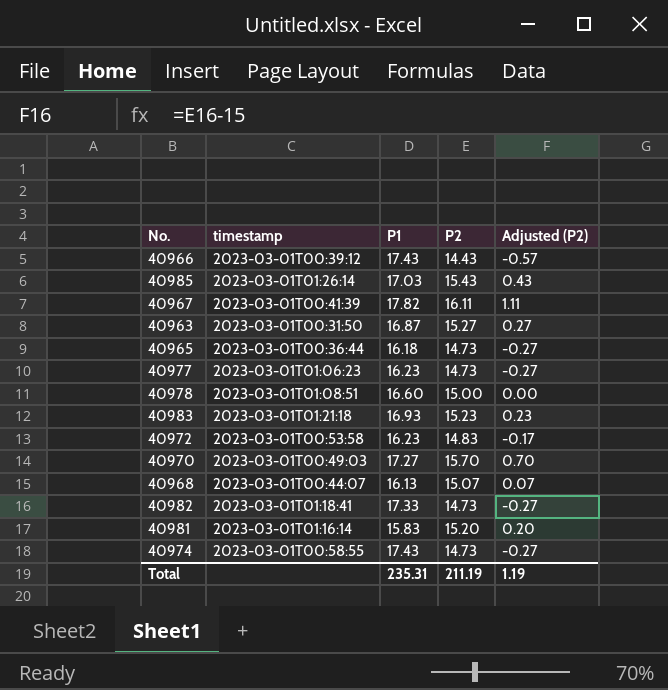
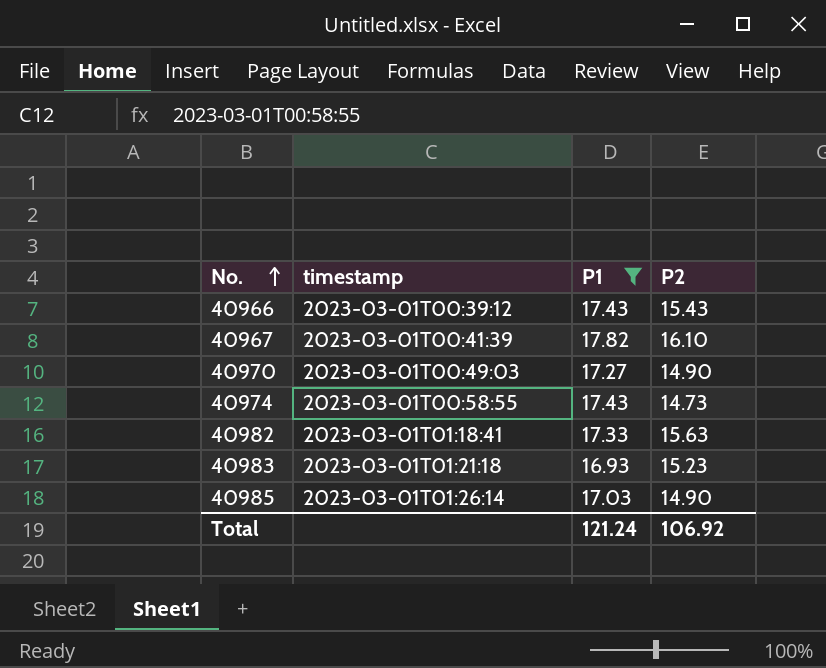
filter: none -> P1 >= 16.93
row order: none -> No. ascending
column Adjusted (P2) | formula: [P2] - 15 -> none
40966 | P2: 14.43 -> 15.43
40967 | P2: 16.11 -> 16.10
40970 | P2: 15.70 -> 14.90
40982 | P2: 14.73 -> 15.63
40985 | P2: 15.43 -> 14.90
Total | P1: 235.31 -> 121.24
Total | P2: 211.19 -> 106.92

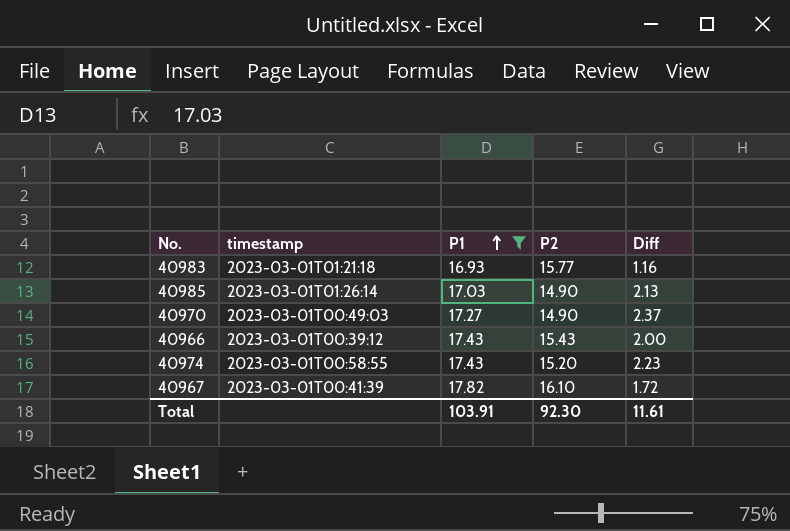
row order: No. ascending -> P1 ascending
column Diff | formula: none -> [P1] - [P2]
row 40982: 2023-03-01T01:18:41 | 17.33 | 15.63 -> none
40983 | P2: 15.23 -> 15.77
40974 | P2: 14.73 -> 15.20
Total | P1: 121.24 -> 103.91
Total | P2: 106.92 -> 92.30

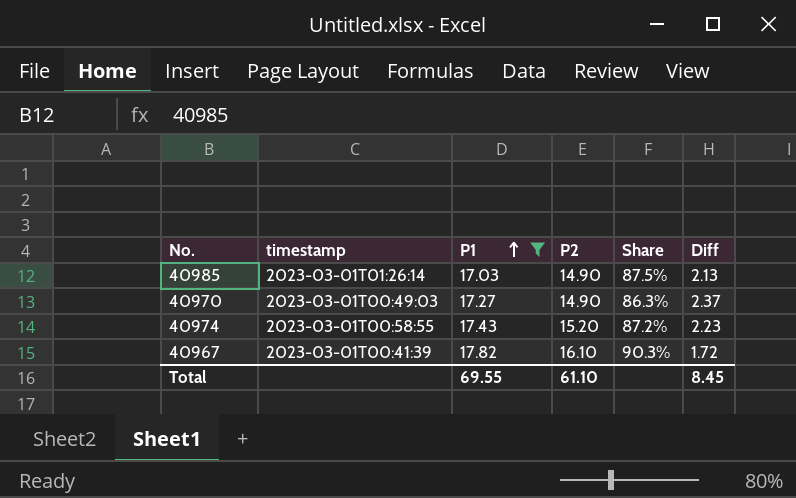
column Share | formula: none -> [P2] / [P1]
row 40983: 2023-03-01T01:21:18 | 16.93 | 15.77 | 1.16 -> none
row 40966: 2023-03-01T00:39:12 | 17.43 | 15.43 | 2.00 -> none
Total | P1: 103.91 -> 69.55
Total | P2: 92.30 -> 61.10
Total | Diff: 11.61 -> 8.45

